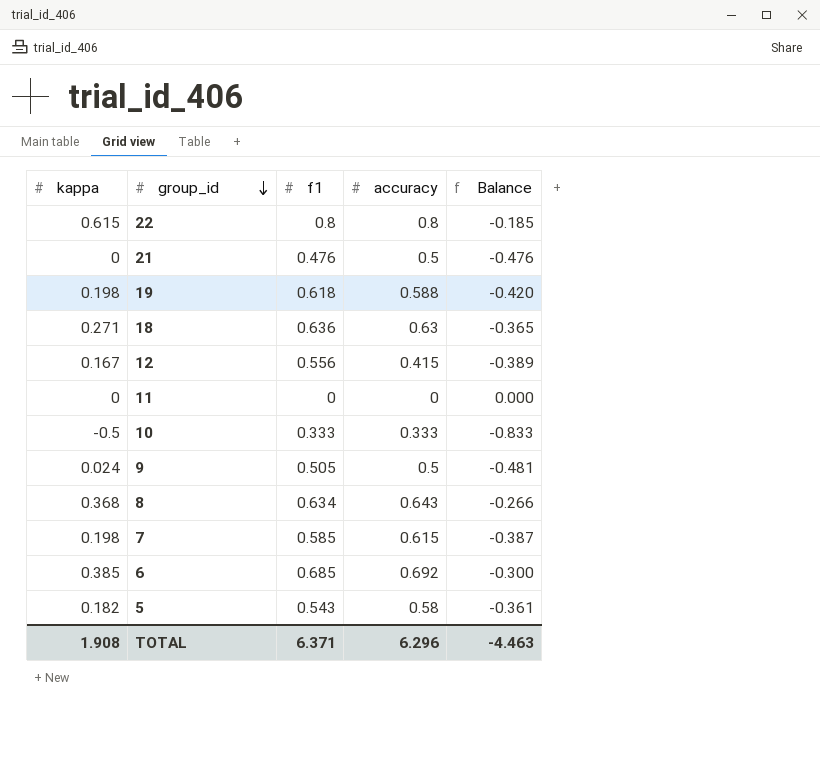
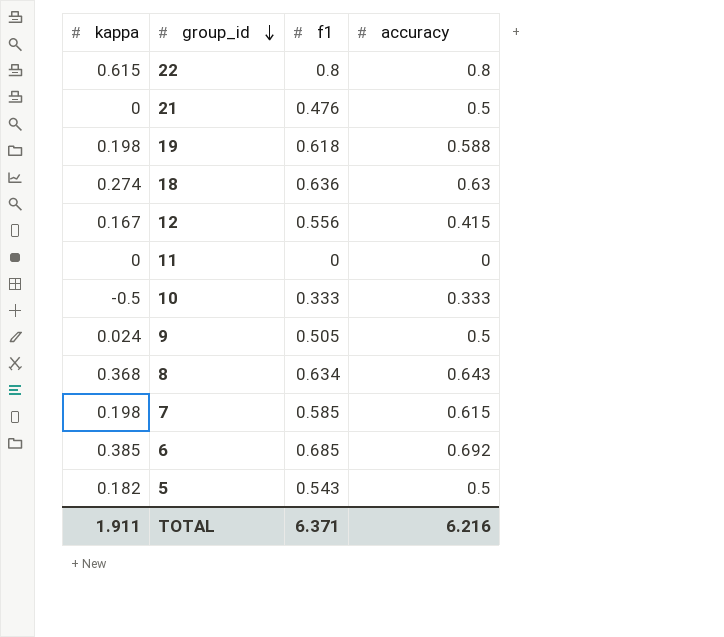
column Balance | formula: [kappa] - [f1] -> none
18 | kappa: 0.271 -> 0.274
5 | accuracy: 0.58 -> 0.5
TOTAL | kappa: 1.908 -> 1.911
TOTAL | accuracy: 6.296 -> 6.216

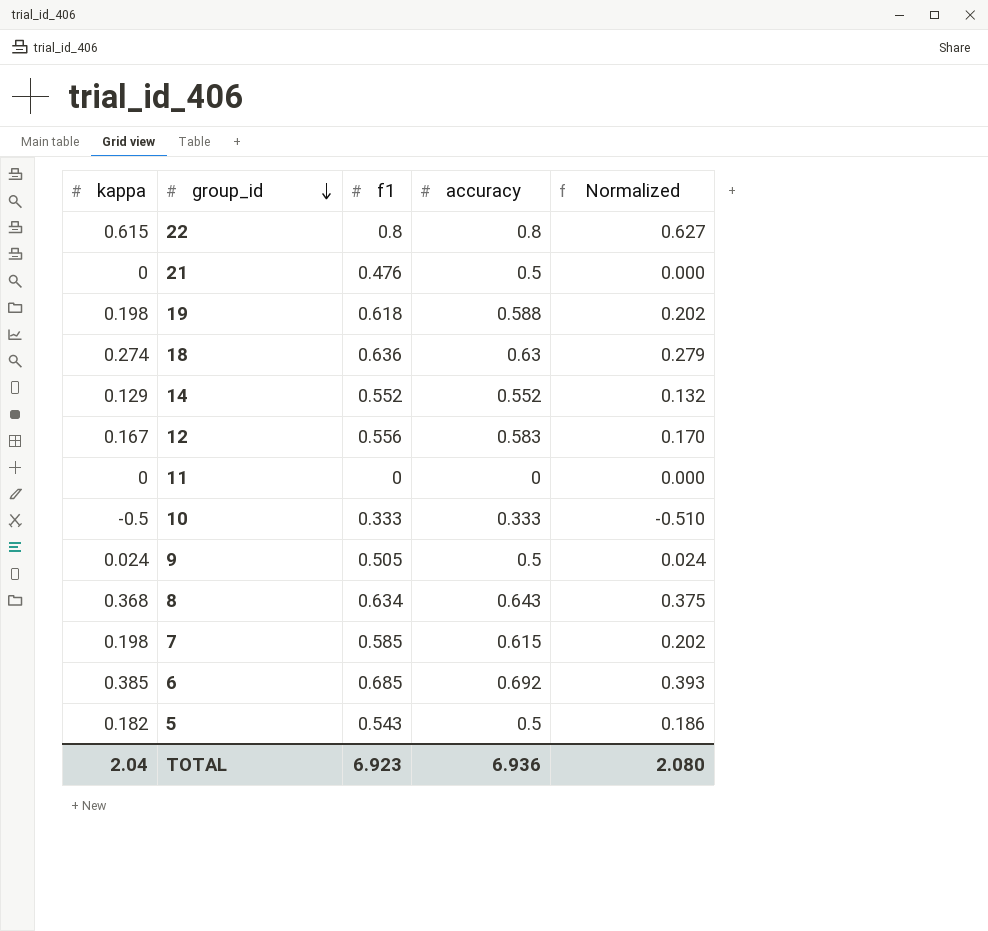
column Normalized | formula: none -> [kappa] * 1.02
row 14: none -> 0.129 | 0.552 | 0.552 | 0.132
12 | accuracy: 0.415 -> 0.583
TOTAL | kappa: 1.911 -> 2.04
TOTAL | f1: 6.371 -> 6.923
TOTAL | accuracy: 6.216 -> 6.936

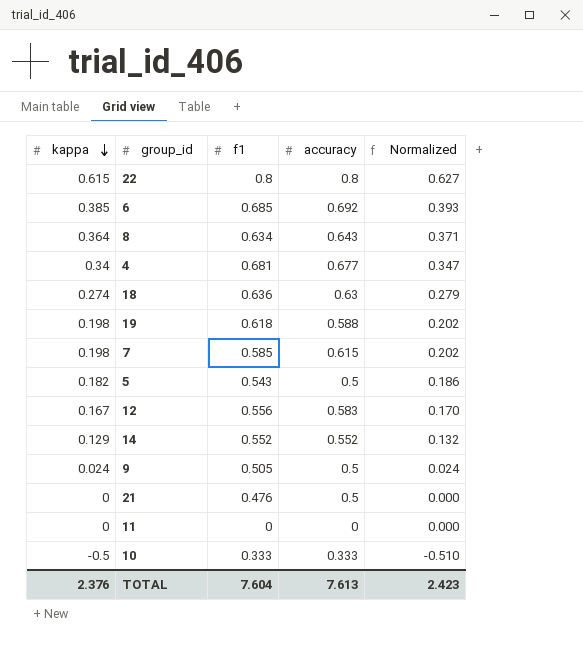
row order: group_id descending -> kappa descending
8 | kappa: 0.368 -> 0.364
8 | Normalized: 0.375 -> 0.371
row 4: none -> 0.34 | 0.681 | 0.677 | 0.347
TOTAL | kappa: 2.04 -> 2.376
TOTAL | f1: 6.923 -> 7.604
TOTAL | accuracy: 6.936 -> 7.613
TOTAL | Normalized: 2.080 -> 2.423

